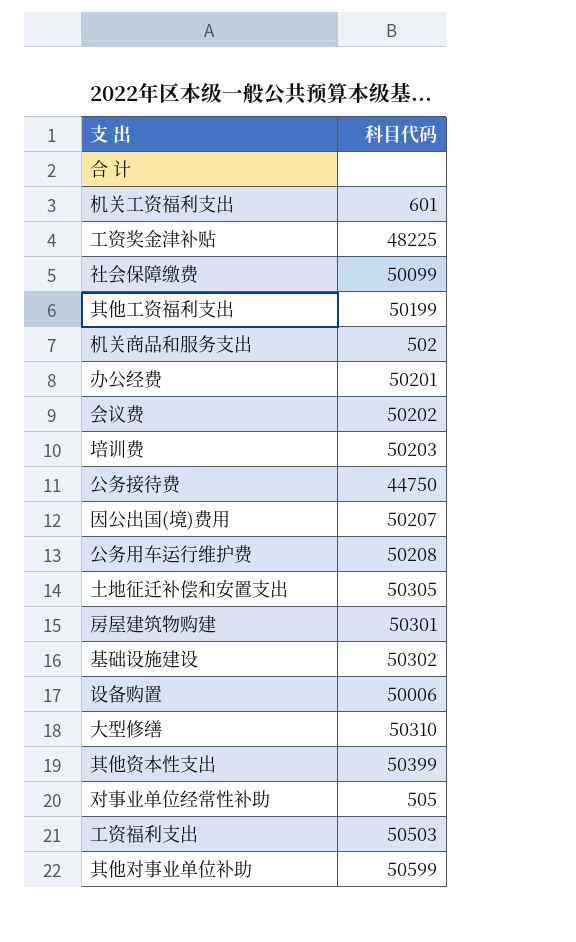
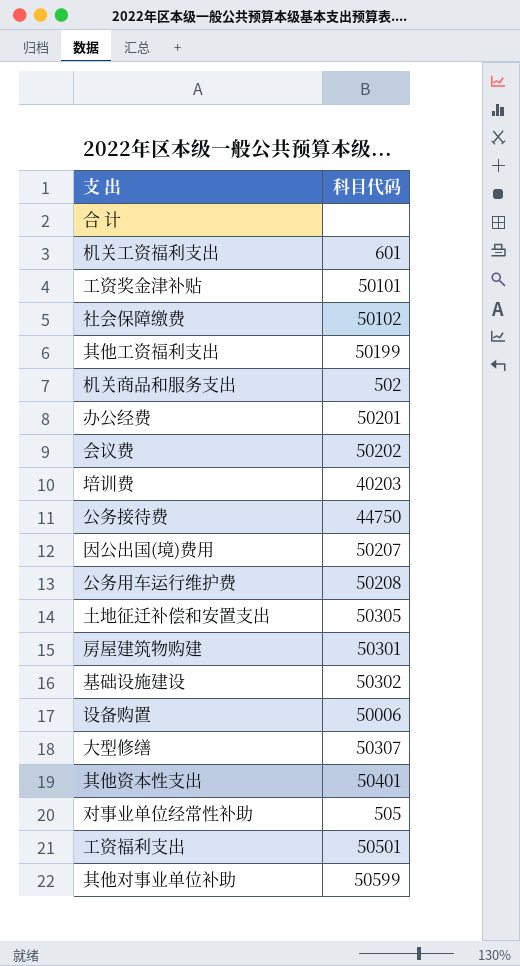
工资奖金津补贴 | 科目代码: 48225 -> 50101
社会保障缴费 | 科目代码: 50099 -> 50102
培训费 | 科目代码: 50203 -> 40203
大型修缮 | 科目代码: 50310 -> 50307
其他资本性支出 | 科目代码: 50399 -> 50401
工资福利支出 | 科目代码: 50503 -> 50501

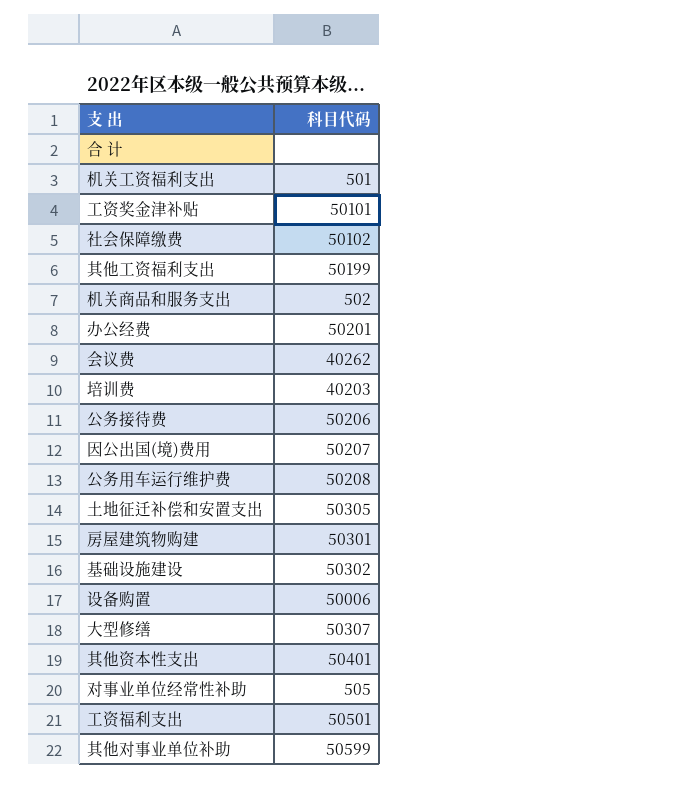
机关工资福利支出 | 科目代码: 601 -> 501
会议费 | 科目代码: 50202 -> 40262
公务接待费 | 科目代码: 44750 -> 50206

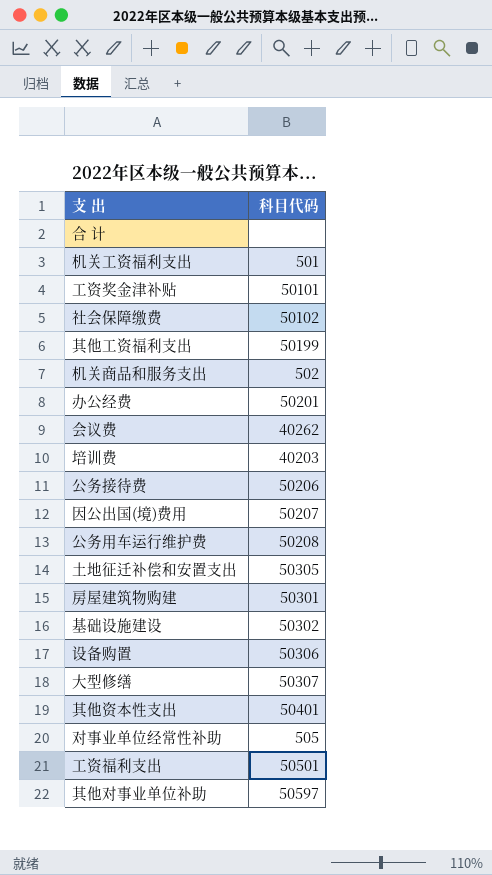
设备购置 | 科目代码: 50006 -> 50306
其他对事业单位补助 | 科目代码: 50599 -> 50597

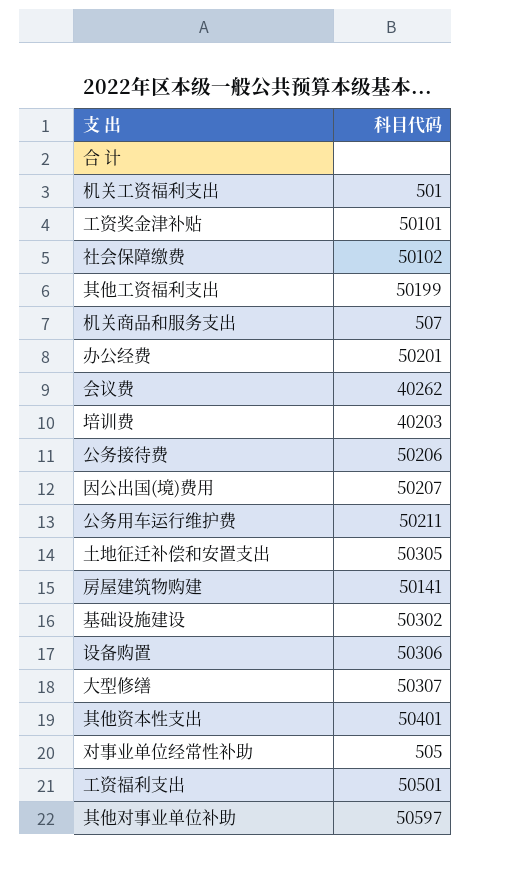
机关商品和服务支出 | 科目代码: 502 -> 507
公务用车运行维护费 | 科目代码: 50208 -> 50211
房屋建筑物购建 | 科目代码: 50301 -> 50141

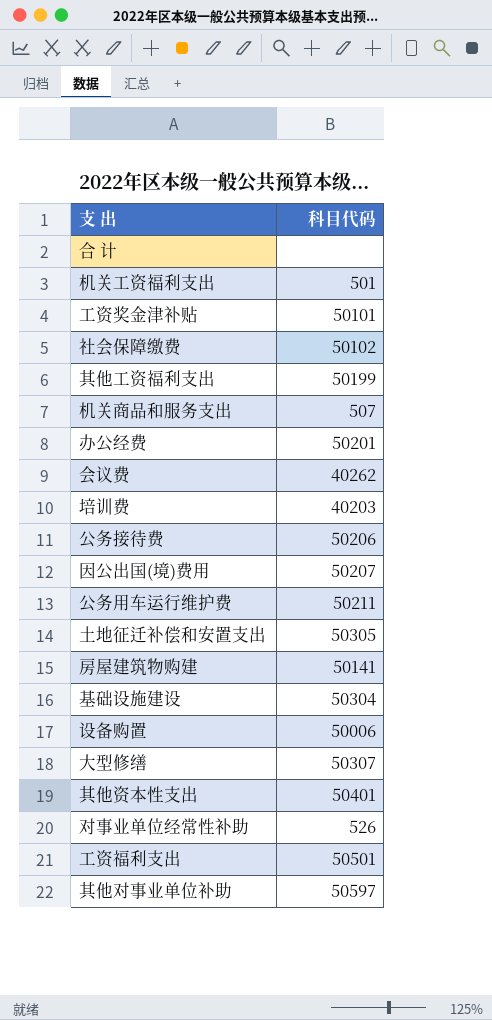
基础设施建设 | 科目代码: 50302 -> 50304
设备购置 | 科目代码: 50306 -> 50006
对事业单位经常性补助 | 科目代码: 505 -> 526

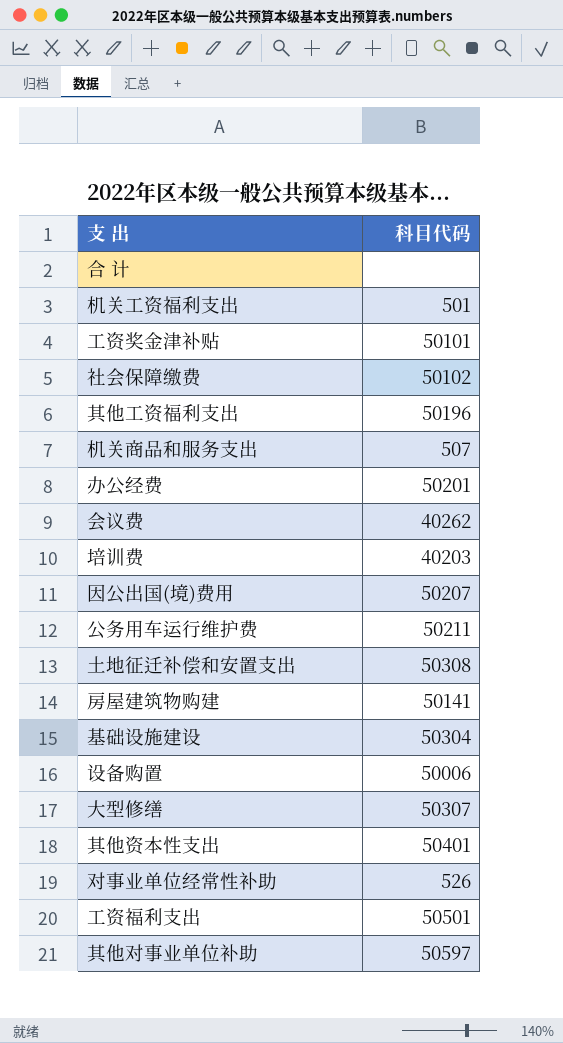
row 公务接待费: 50206 -> none
其他工资福利支出 | 科目代码: 50199 -> 50196
土地征迁补偿和安置支出 | 科目代码: 50305 -> 50308

